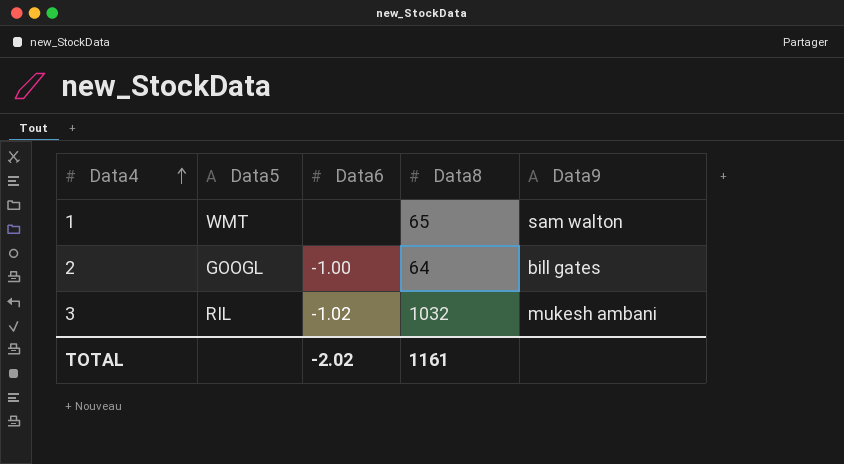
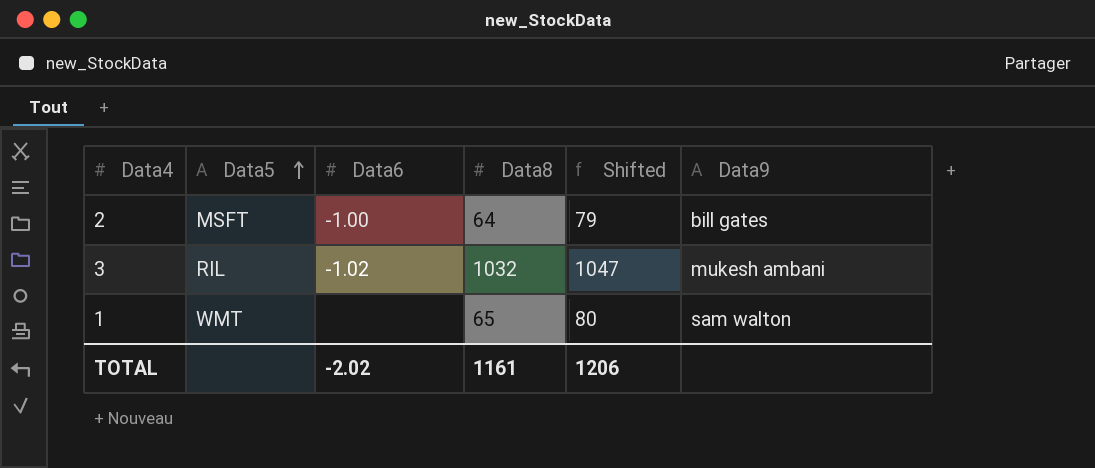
row order: Data4 ascending -> Data5 ascending
column Shifted | formula: none -> [Data8] + 15
2 | Data5: GOOGL -> MSFT

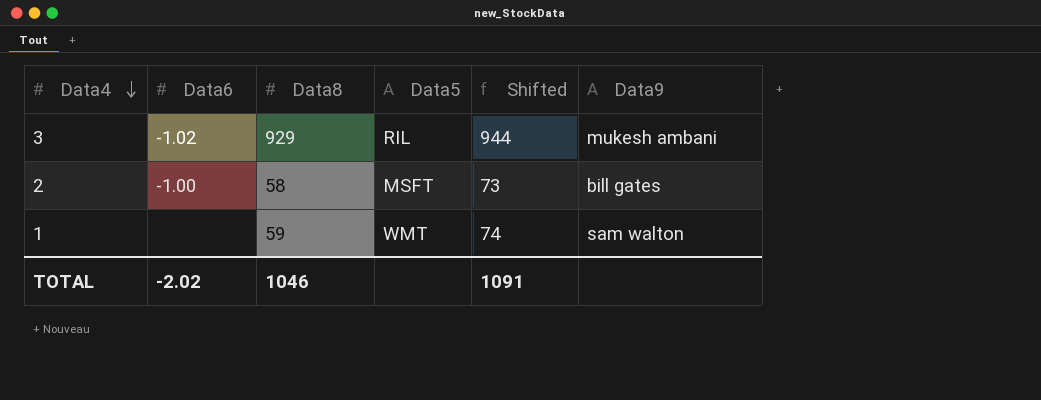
row order: Data5 ascending -> Data4 descending
column Data5 | position: 2 -> 4
3 | Data8: 1032 -> 929
3 | Shifted: 1047 -> 944
2 | Data8: 64 -> 58
2 | Shifted: 79 -> 73
1 | Data8: 65 -> 59
1 | Shifted: 80 -> 74
TOTAL | Data8: 1161 -> 1046
TOTAL | Shifted: 1206 -> 1091

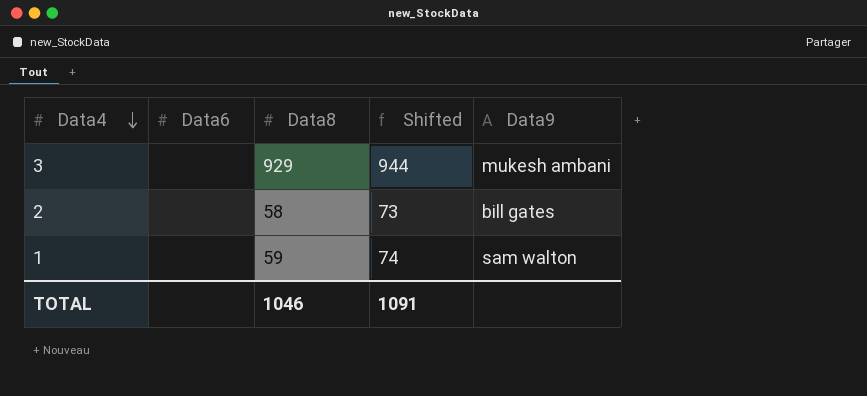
column Data5 | position: 4 -> none
3 | Data6: -1.02 -> none
2 | Data6: -1.00 -> none
TOTAL | Data6: -2.02 -> none

